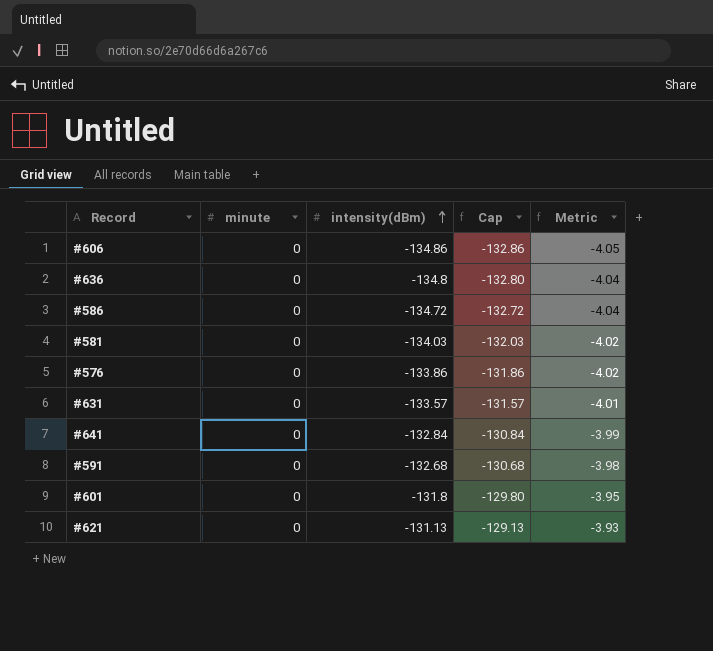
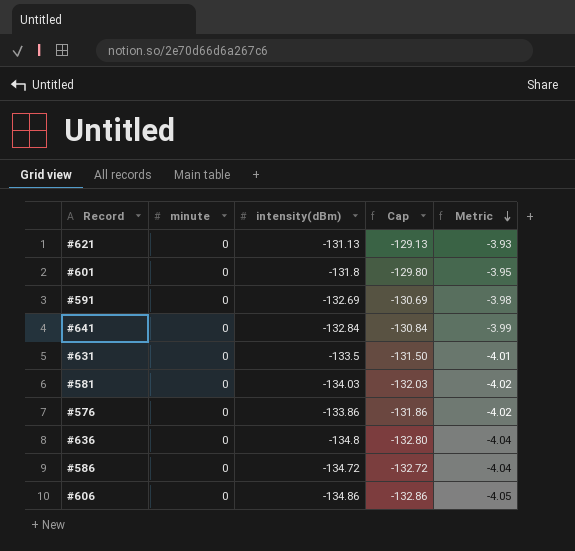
row order: intensity(dBm) ascending -> Metric descending
#591 | intensity(dBm): -132.68 -> -132.69
#591 | Cap: -130.68 -> -130.69
#631 | intensity(dBm): -133.57 -> -133.5
#631 | Cap: -131.57 -> -131.50

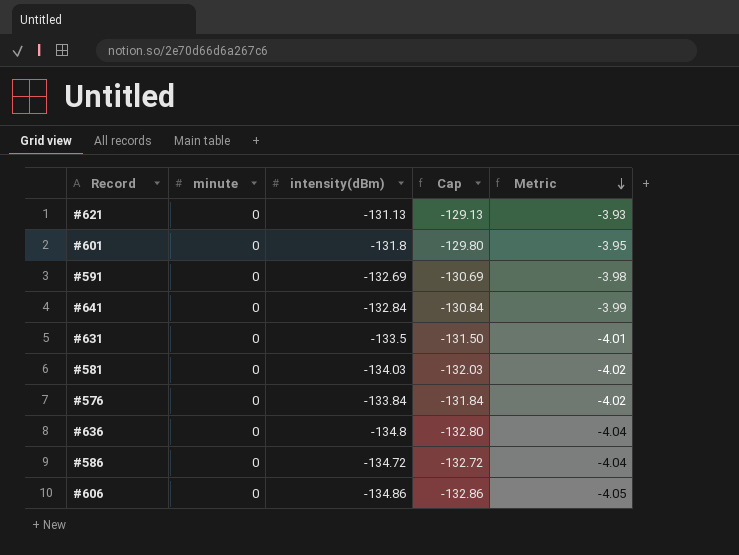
#576 | intensity(dBm): -133.86 -> -133.84
#576 | Cap: -131.86 -> -131.84

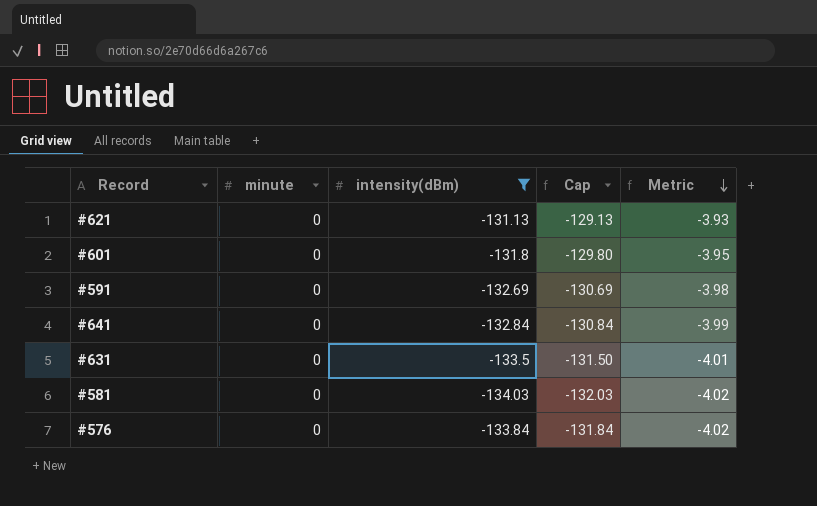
filter: none -> intensity(dBm) >= -134.03

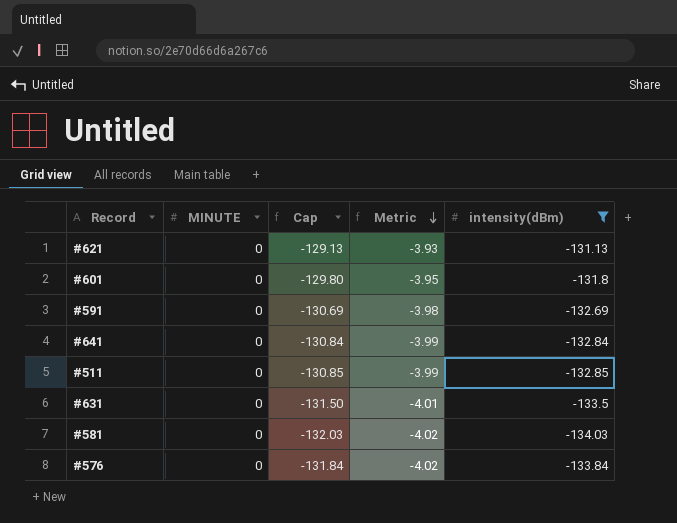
column name: minute -> MINUTE
column intensity(dBm) | position: 3 -> 5
row #511: none -> 0 | -130.85 | -3.99 | -132.85

